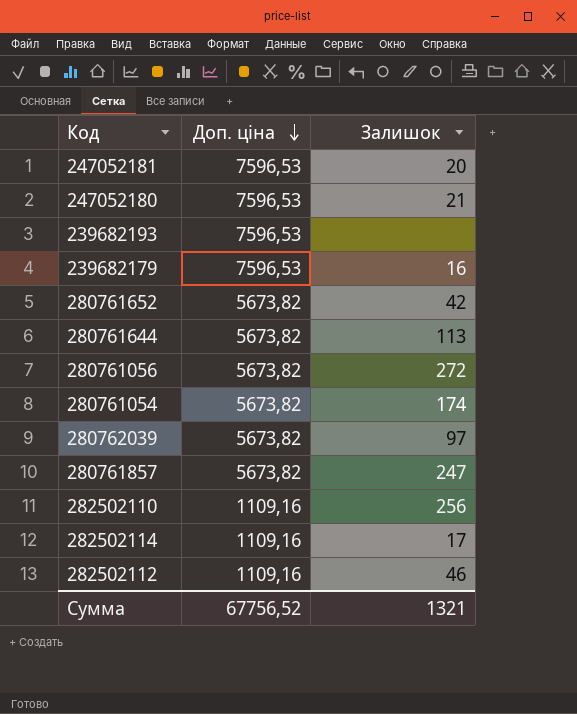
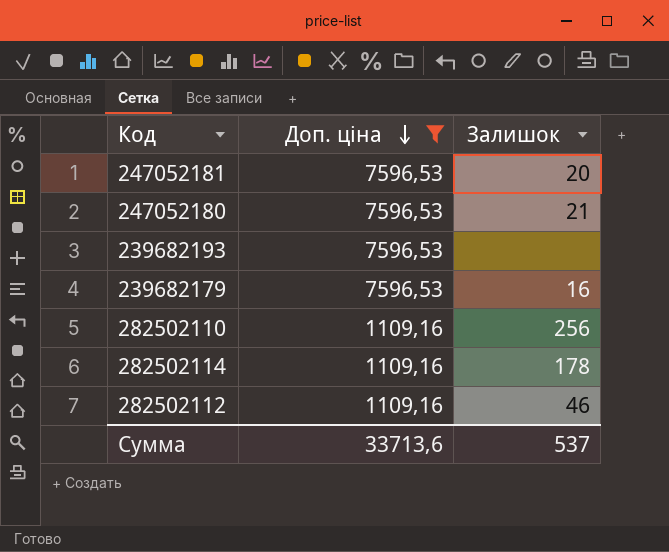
filter: none -> Доп. ціна != 5673,82
282502114 | Залишок: 17 -> 178
Сумма | Доп. ціна: 67756,52 -> 33713,6
Сумма | Залишок: 1321 -> 537

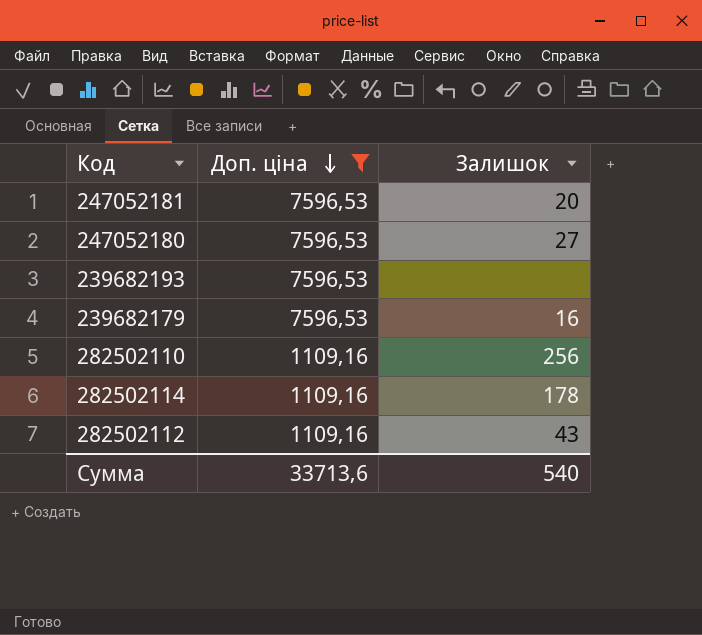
247052180 | Залишок: 21 -> 27
282502112 | Залишок: 46 -> 43
Сумма | Залишок: 537 -> 540

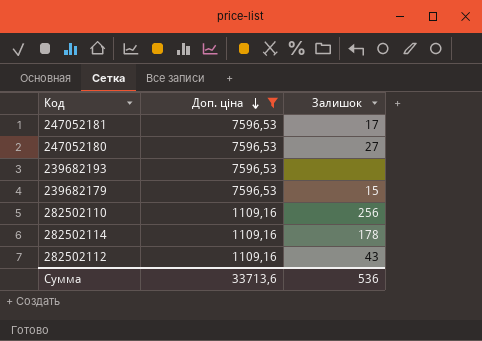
247052181 | Залишок: 20 -> 17
239682179 | Залишок: 16 -> 15
Сумма | Залишок: 540 -> 536

